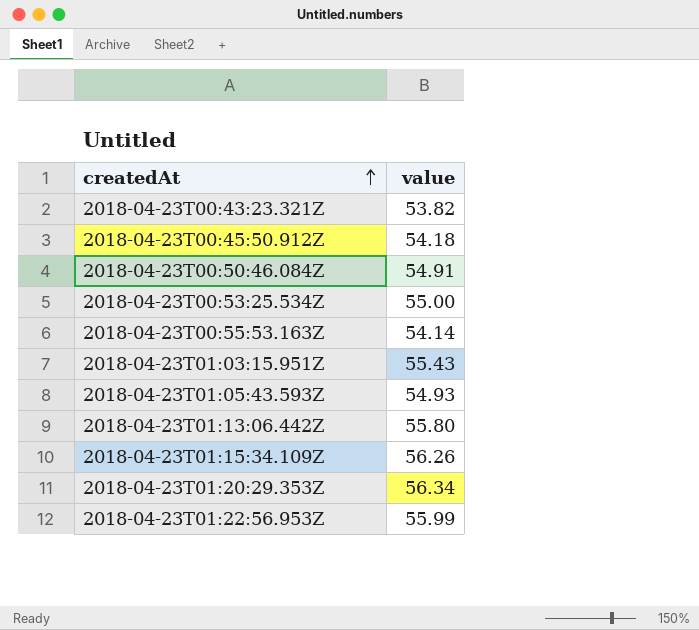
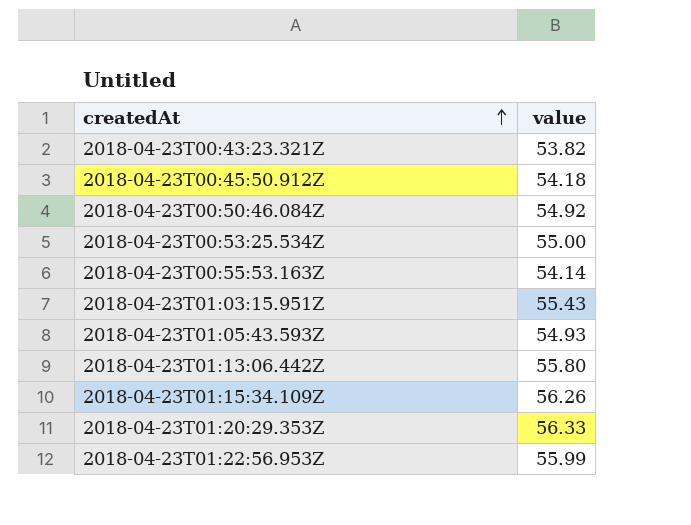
2018-04-23T00:50:46.084Z | value: 54.91 -> 54.92
2018-04-23T01:20:29.353Z | value: 56.34 -> 56.33

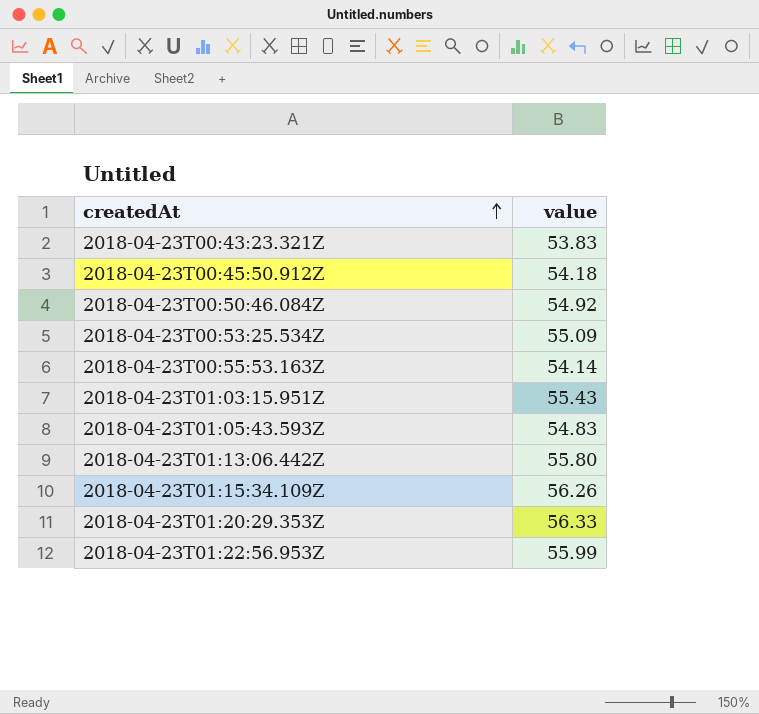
2018-04-23T00:43:23.321Z | value: 53.82 -> 53.83
2018-04-23T00:53:25.534Z | value: 55.00 -> 55.09
2018-04-23T01:05:43.593Z | value: 54.93 -> 54.83

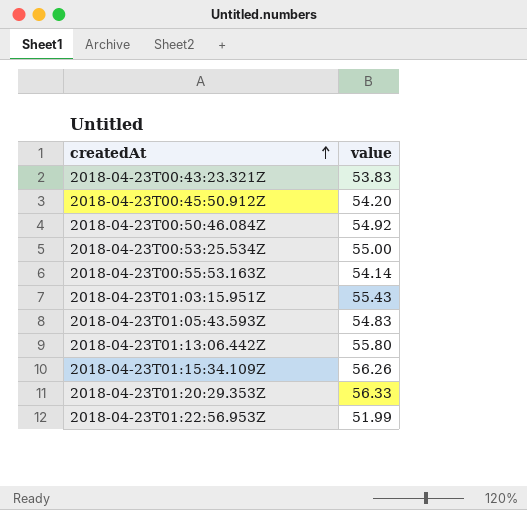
2018-04-23T00:45:50.912Z | value: 54.18 -> 54.20
2018-04-23T00:53:25.534Z | value: 55.09 -> 55.00
2018-04-23T01:22:56.953Z | value: 55.99 -> 51.99

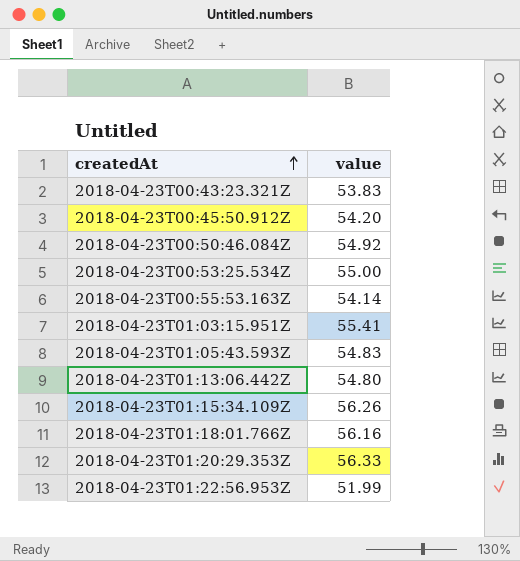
2018-04-23T01:03:15.951Z | value: 55.43 -> 55.41
2018-04-23T01:13:06.442Z | value: 55.80 -> 54.80
row 2018-04-23T01:18:01.766Z: none -> 56.16

